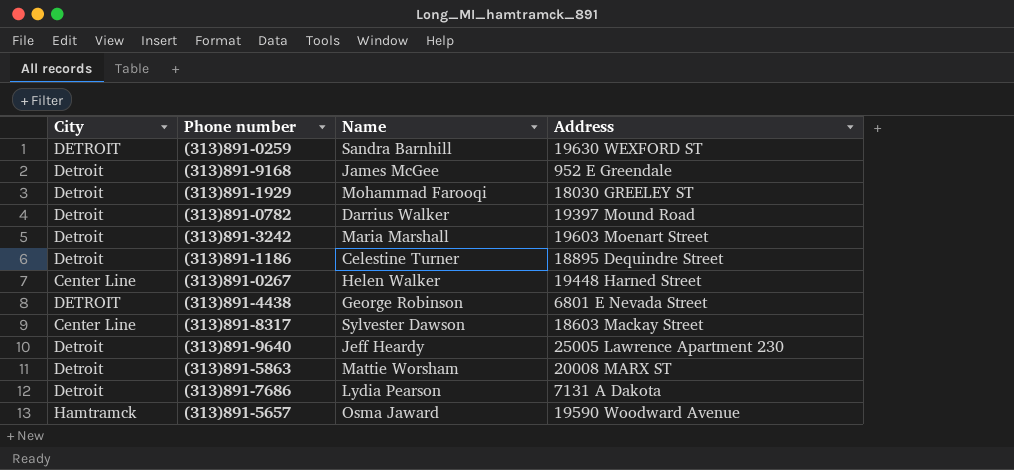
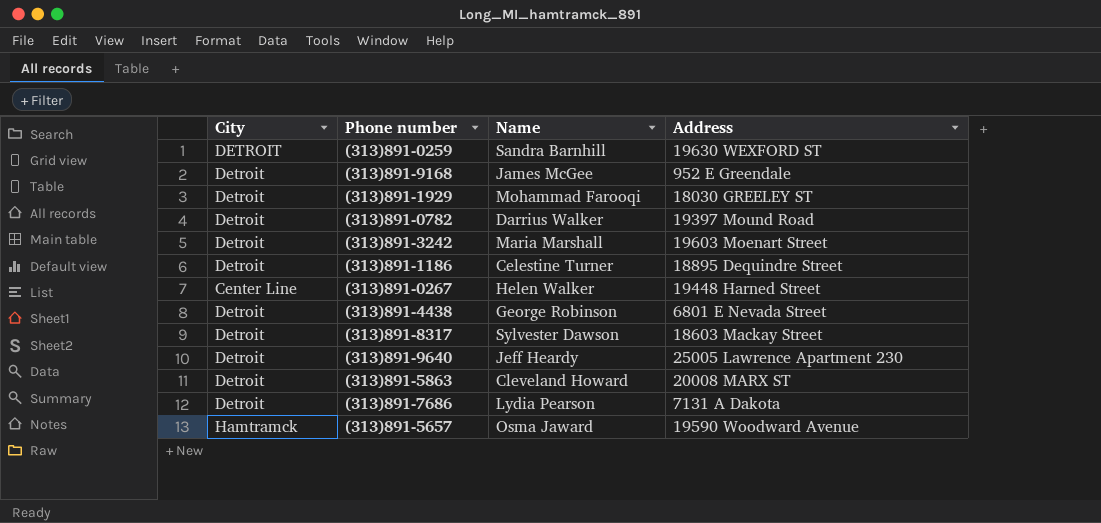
(313)891-4438 | City: DETROIT -> Detroit
(313)891-8317 | City: Center Line -> Detroit
(313)891-5863 | Name: Mattie Worsham -> Cleveland Howard

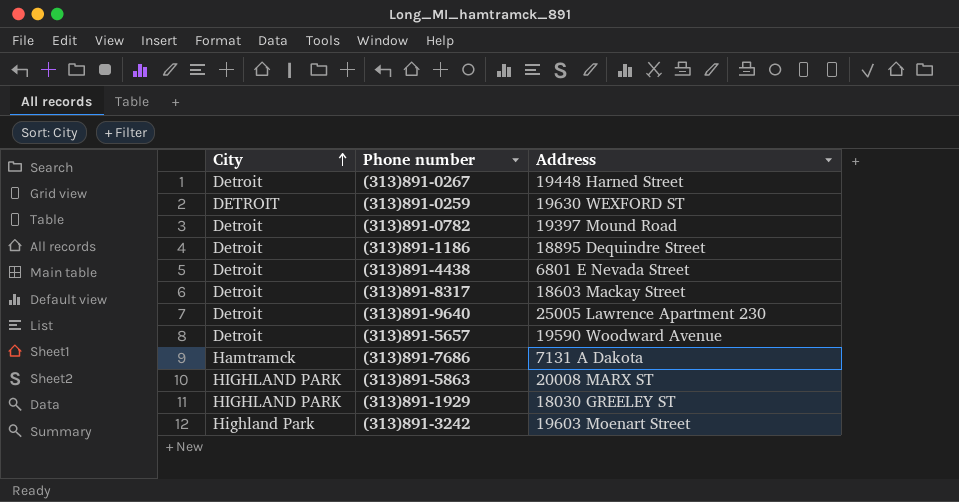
row order: none -> City ascending
column Name | position: 3 -> none
row (313)891-9168: Detroit | James McGee | 952 E Greendale -> none
(313)891-0267 | City: Center Line -> Detroit
(313)891-5657 | City: Hamtramck -> Detroit
(313)891-7686 | City: Detroit -> Hamtramck
(313)891-5863 | City: Detroit -> HIGHLAND PARK
(313)891-1929 | City: Detroit -> HIGHLAND PARK
(313)891-3242 | City: Detroit -> Highland Park

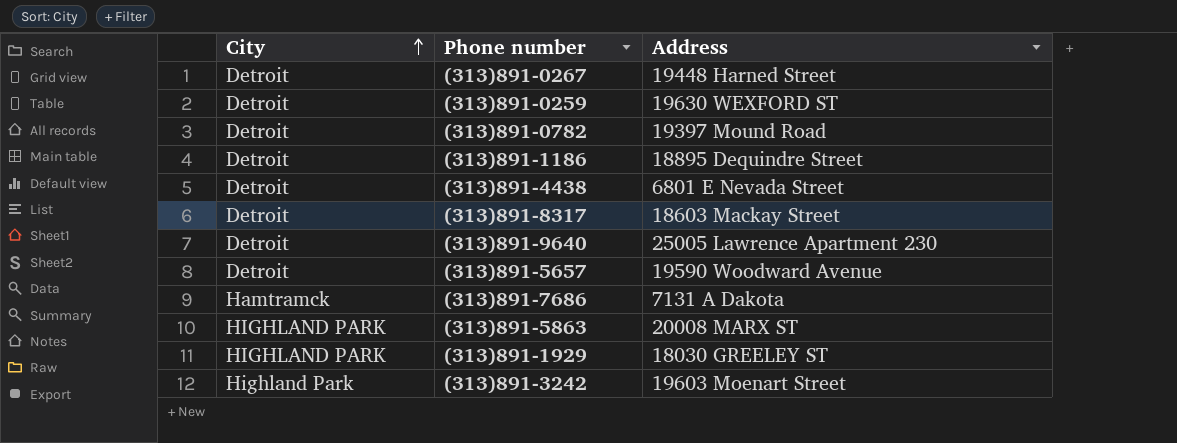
(313)891-0259 | City: DETROIT -> Detroit

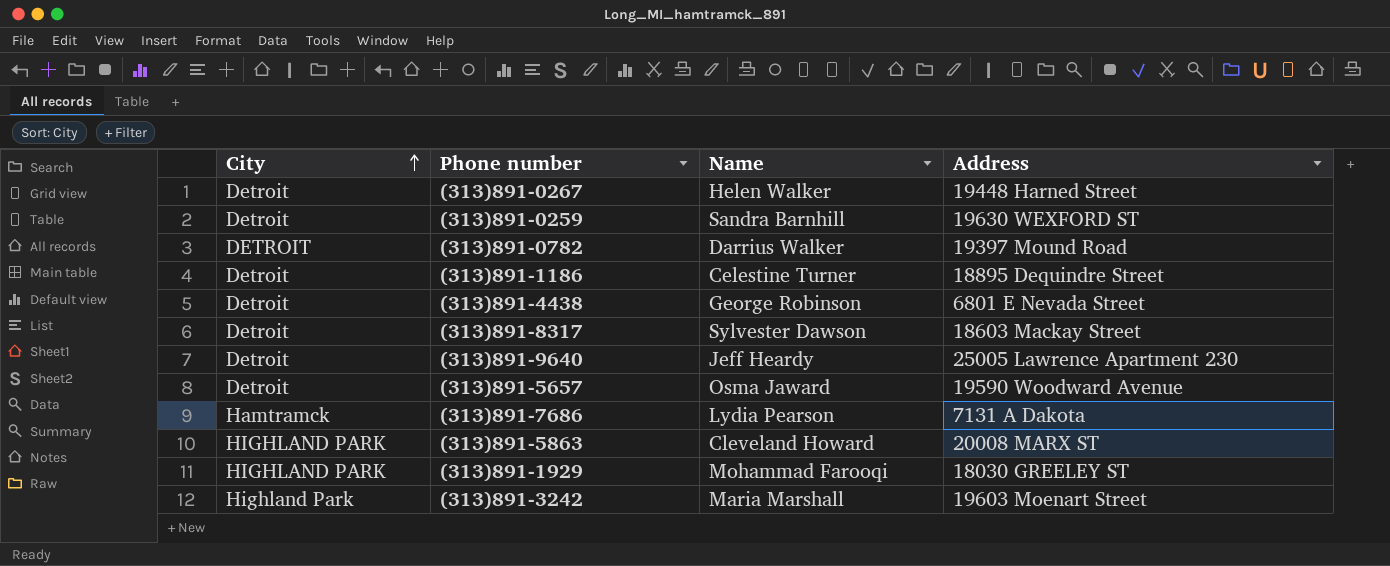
column Name | position: none -> 3
(313)891-0782 | City: Detroit -> DETROIT

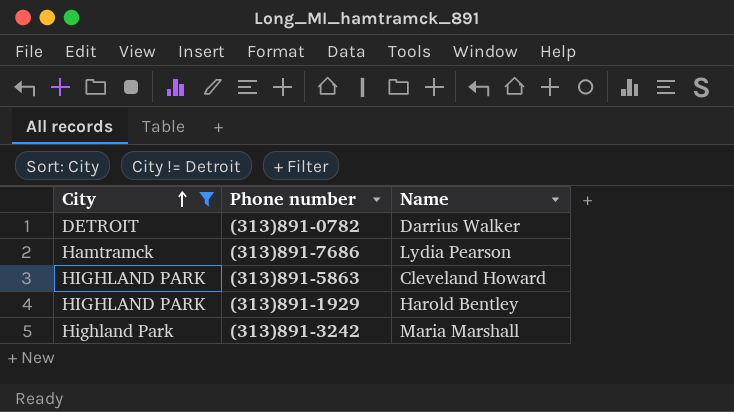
filter: none -> City != Detroit
column Address | position: 4 -> none
(313)891-1929 | Name: Mohammad Farooqi -> Harold Bentley

